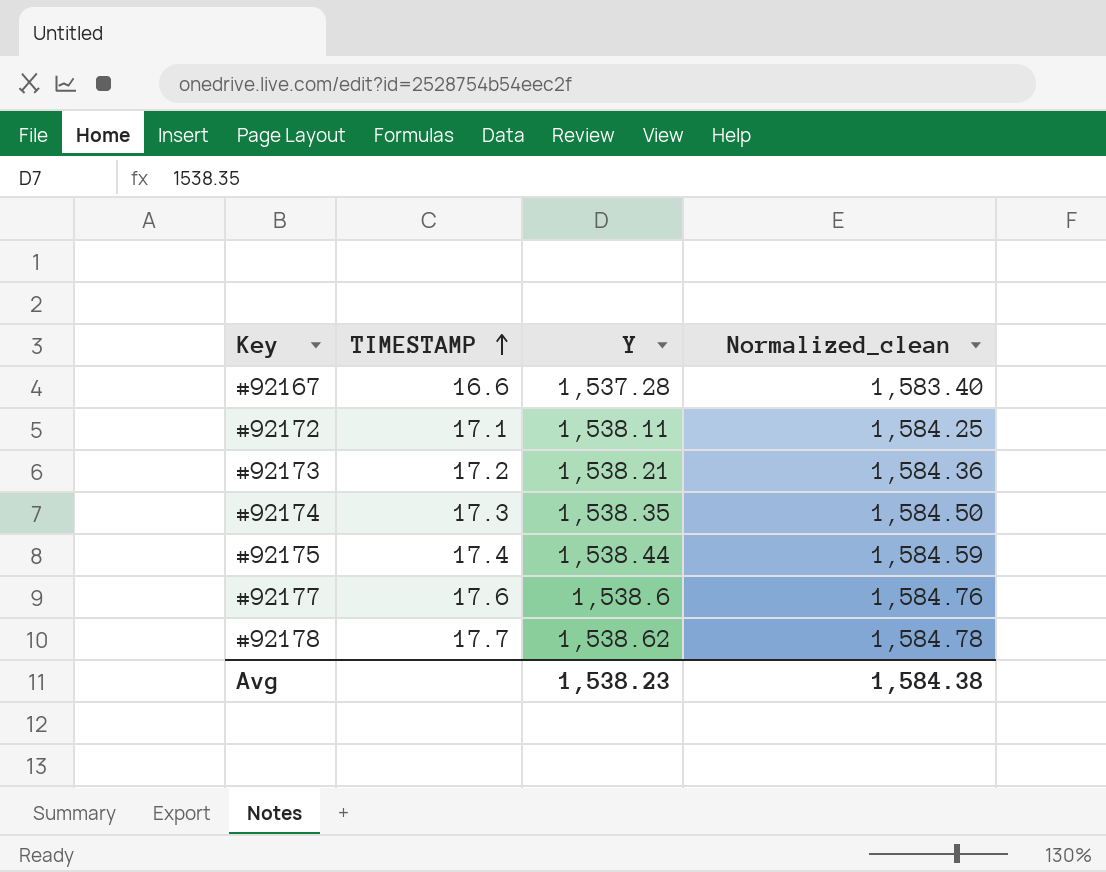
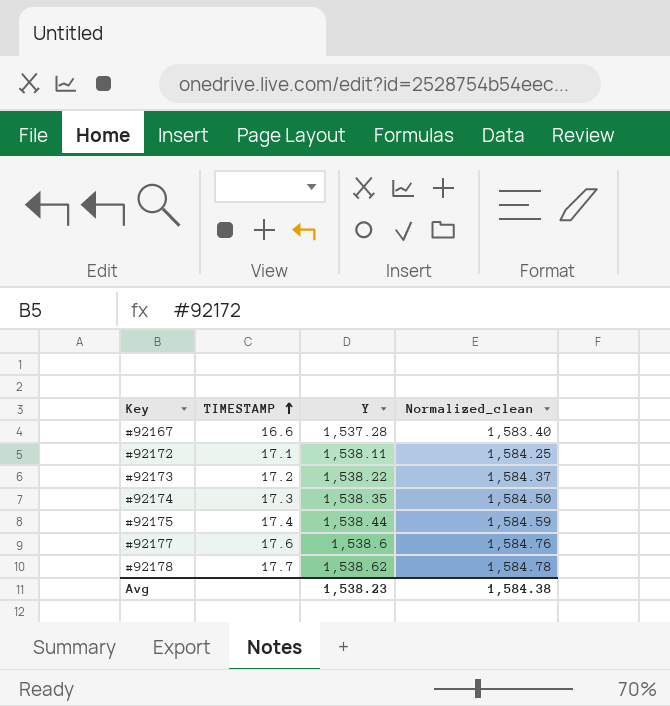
#92173 | Y: 1,538.21 -> 1,538.22
#92173 | Normalized_clean: 1,584.36 -> 1,584.37

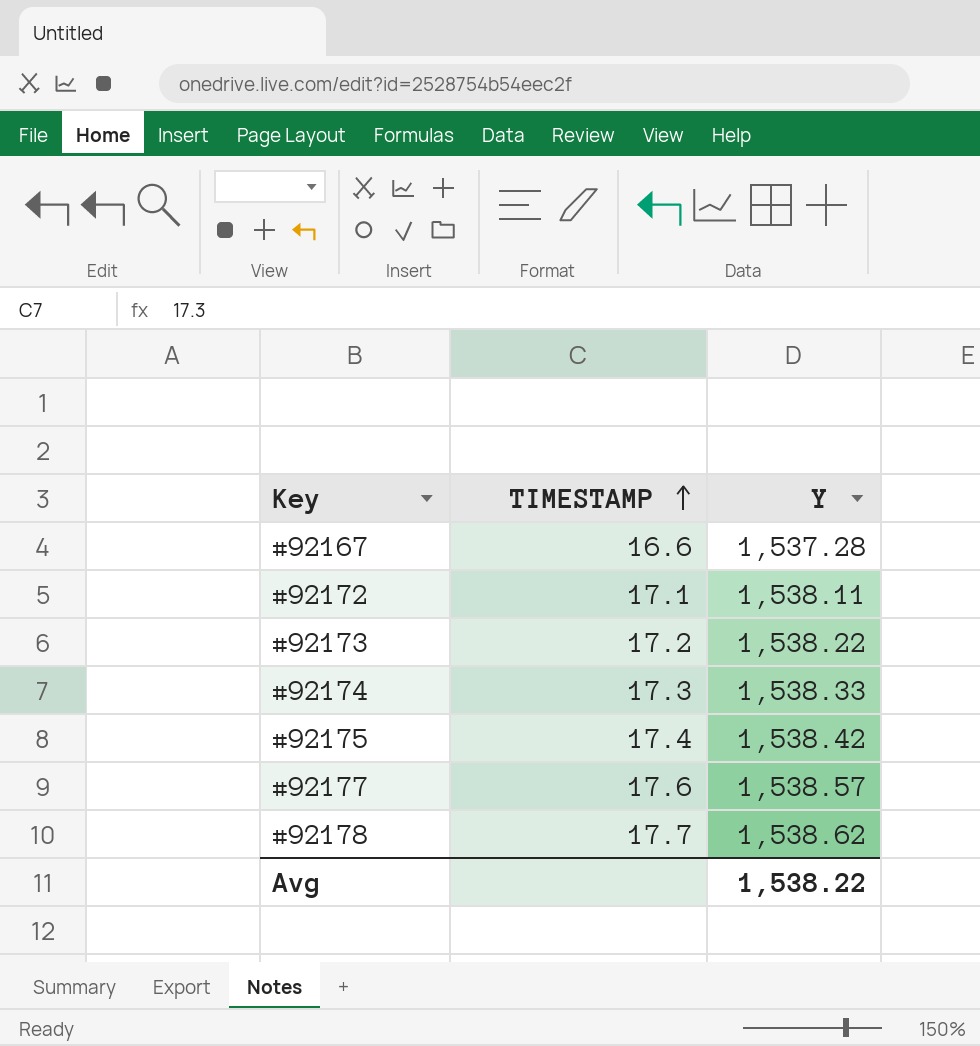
column Normalized_clean | formula: [Y] * 1.03 -> none
#92174 | Y: 1,538.35 -> 1,538.33
#92175 | Y: 1,538.44 -> 1,538.42
#92177 | Y: 1,538.6 -> 1,538.57
Avg | Y: 1,538.23 -> 1,538.22

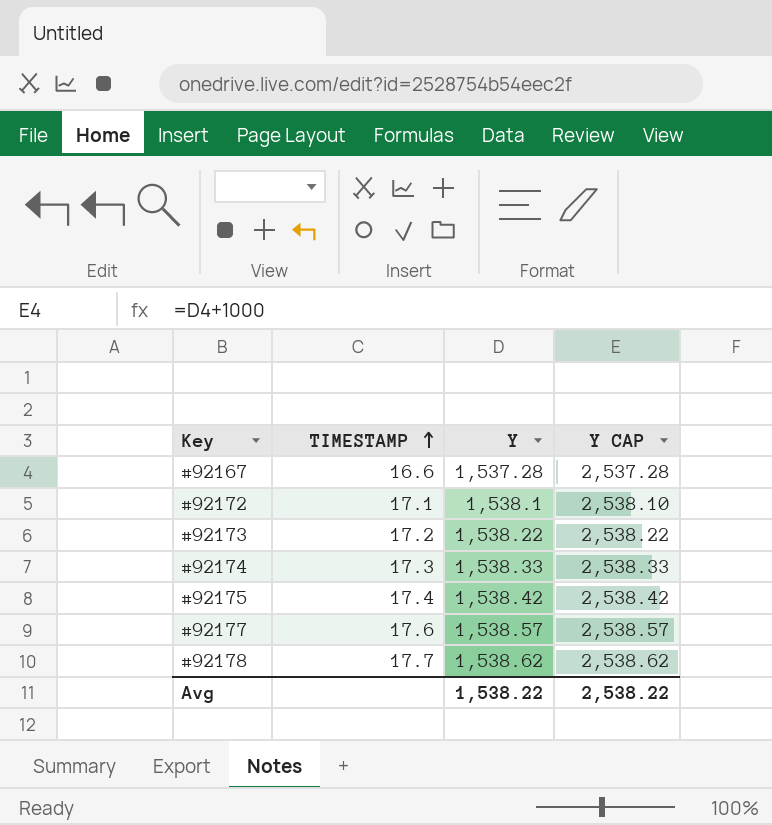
column Y CAP | formula: none -> [Y] + 1000
#92172 | Y: 1,538.11 -> 1,538.1

